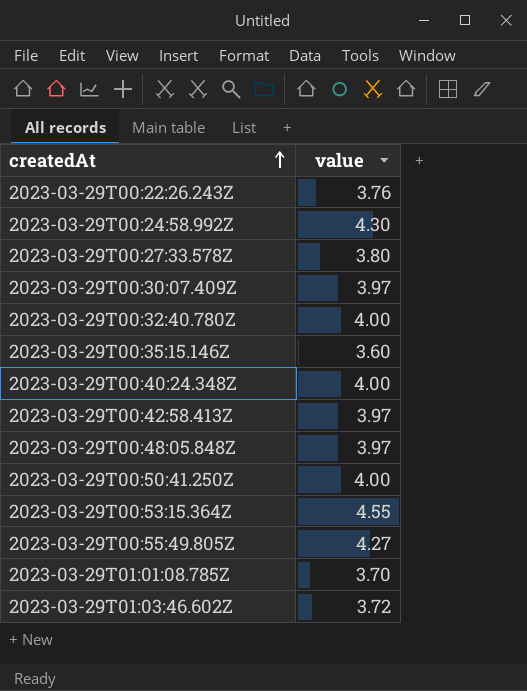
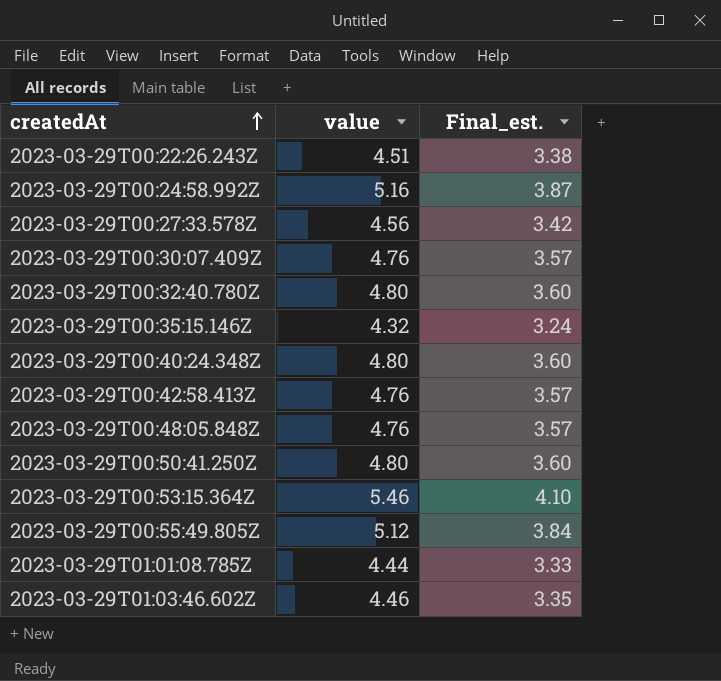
column Final_est. | formula: none -> [value] * 0.75
2023-03-29T00:22:26.243Z | value: 3.76 -> 4.51
2023-03-29T00:24:58.992Z | value: 4.30 -> 5.16
2023-03-29T00:27:33.578Z | value: 3.80 -> 4.56
2023-03-29T00:30:07.409Z | value: 3.97 -> 4.76
2023-03-29T00:32:40.780Z | value: 4.00 -> 4.80
2023-03-29T00:35:15.146Z | value: 3.60 -> 4.32
2023-03-29T00:40:24.348Z | value: 4.00 -> 4.80
2023-03-29T00:42:58.413Z | value: 3.97 -> 4.76
2023-03-29T00:48:05.848Z | value: 3.97 -> 4.76
2023-03-29T00:50:41.250Z | value: 4.00 -> 4.80
2023-03-29T00:53:15.364Z | value: 4.55 -> 5.46
2023-03-29T00:55:49.805Z | value: 4.27 -> 5.12
2023-03-29T01:01:08.785Z | value: 3.70 -> 4.44
2023-03-29T01:03:46.602Z | value: 3.72 -> 4.46

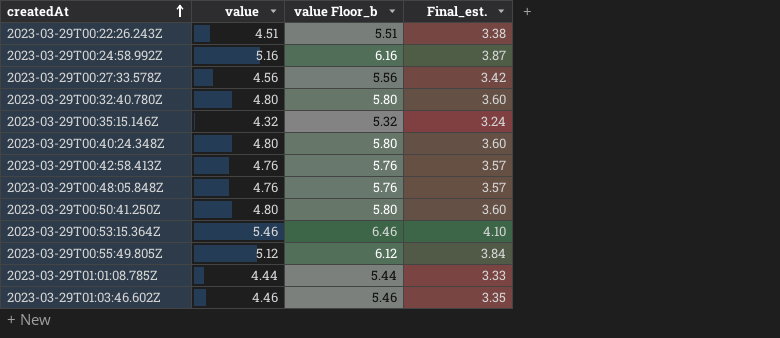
column value Floor_b | formula: none -> [value] + 1
row 2023-03-29T00:30:07.409Z: 4.76 | 3.57 -> none

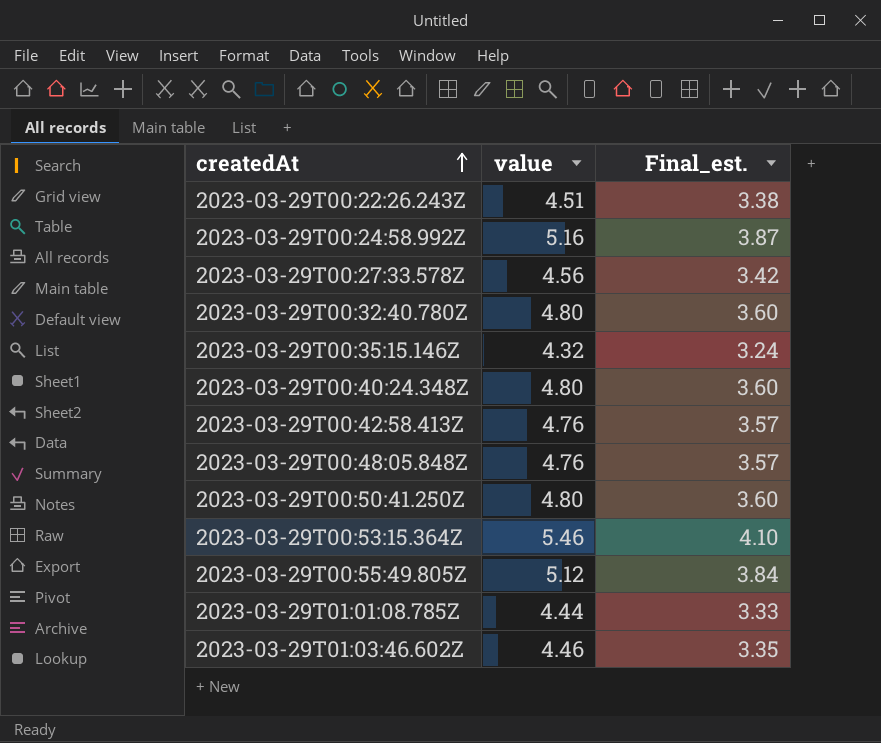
column value Floor_b | formula: [value] + 1 -> none

